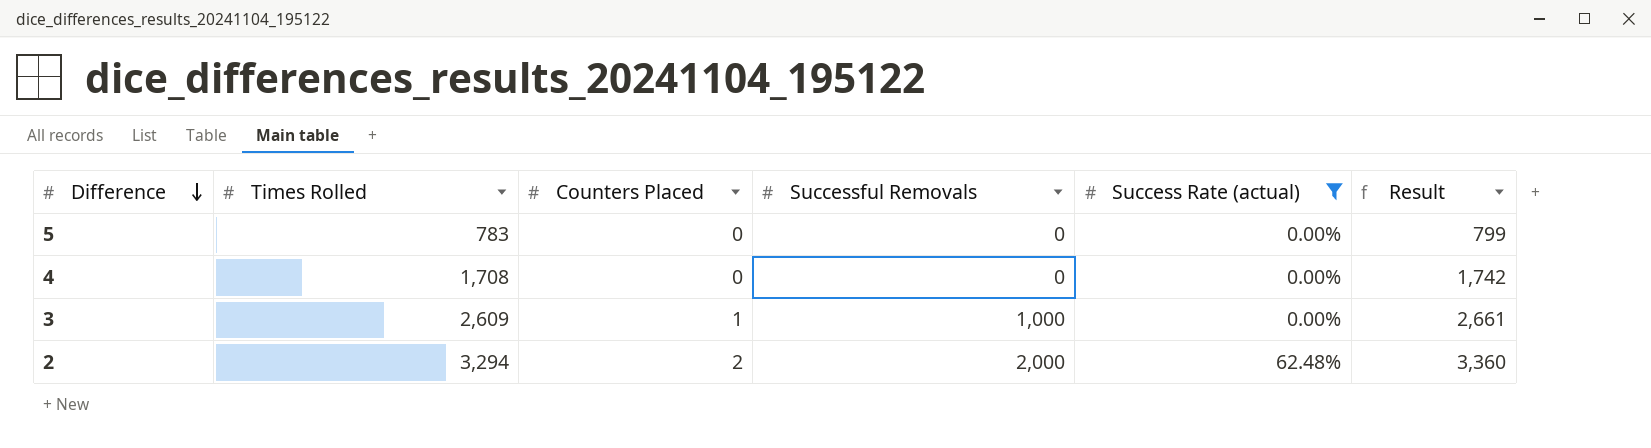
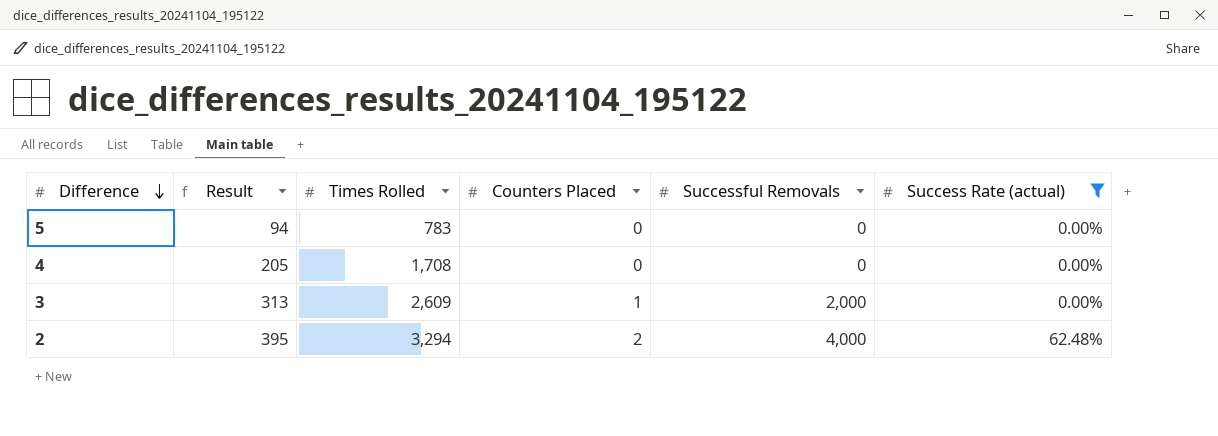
column Result | formula: [Times Rolled] * 1.02 -> [Times Rolled] * 0.12
column Result | position: 6 -> 2
3 | Successful Removals: 1,000 -> 2,000
2 | Successful Removals: 2,000 -> 4,000

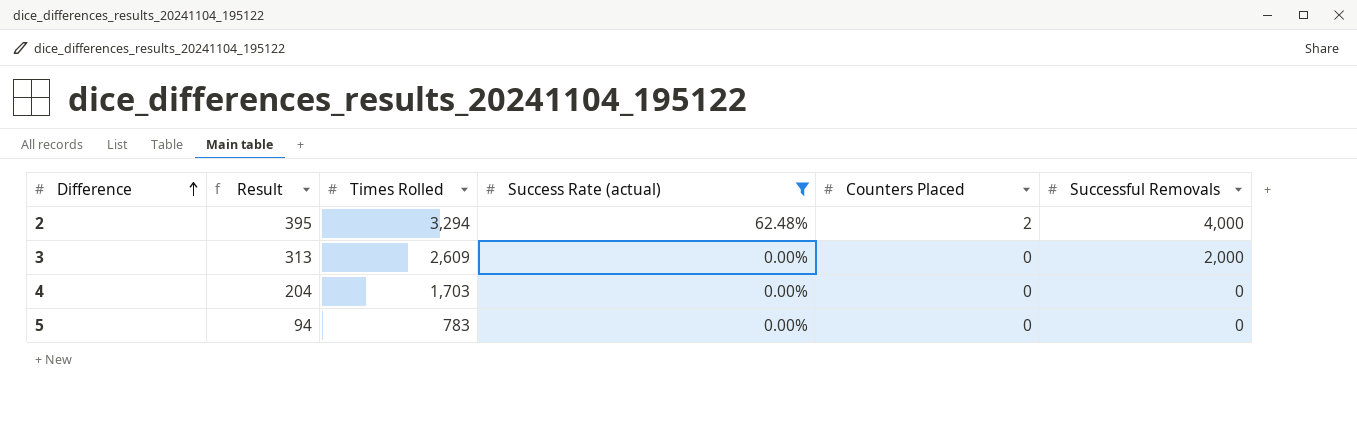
row order: Difference descending -> Difference ascending
column Success Rate (actual) | position: 6 -> 4
3 | Counters Placed: 1 -> 0
4 | Result: 205 -> 204
4 | Times Rolled: 1,708 -> 1,703

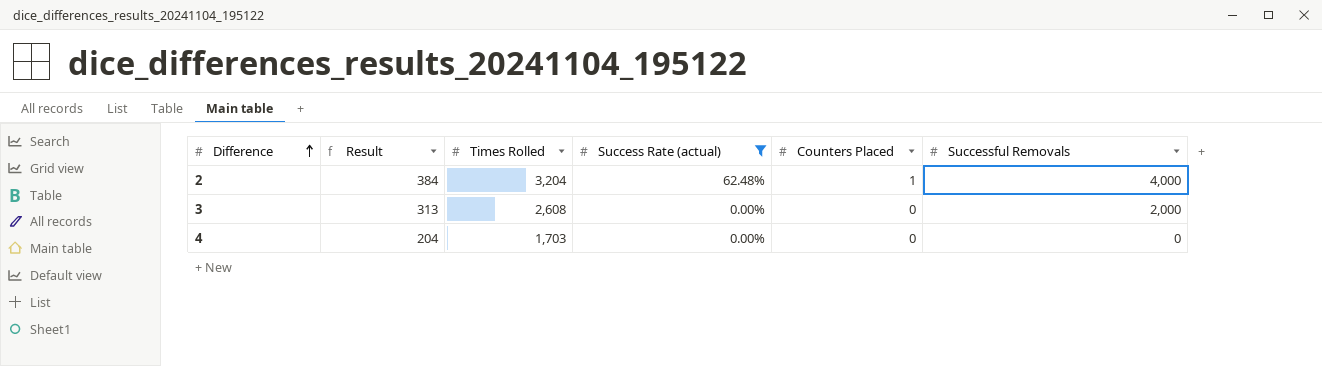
row 5: 94 | 783 | 0.00% | 0 | 0 -> none
2 | Result: 395 -> 384
2 | Times Rolled: 3,294 -> 3,204
2 | Counters Placed: 2 -> 1
3 | Times Rolled: 2,609 -> 2,608

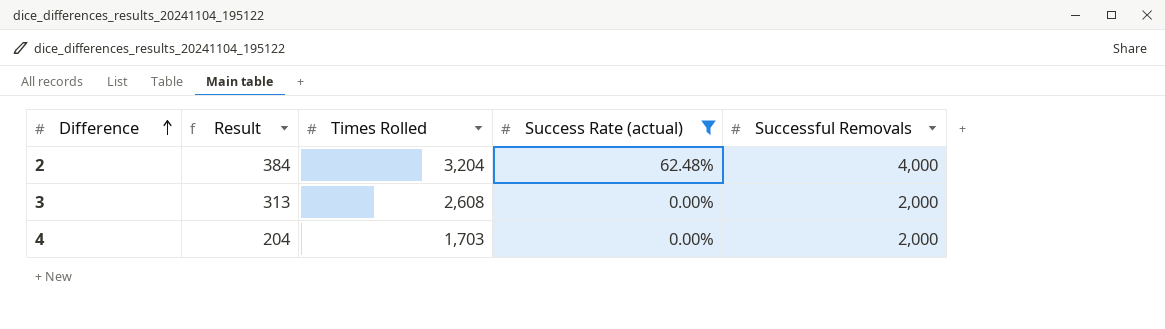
column Counters Placed | position: 5 -> none
4 | Successful Removals: 0 -> 2,000

